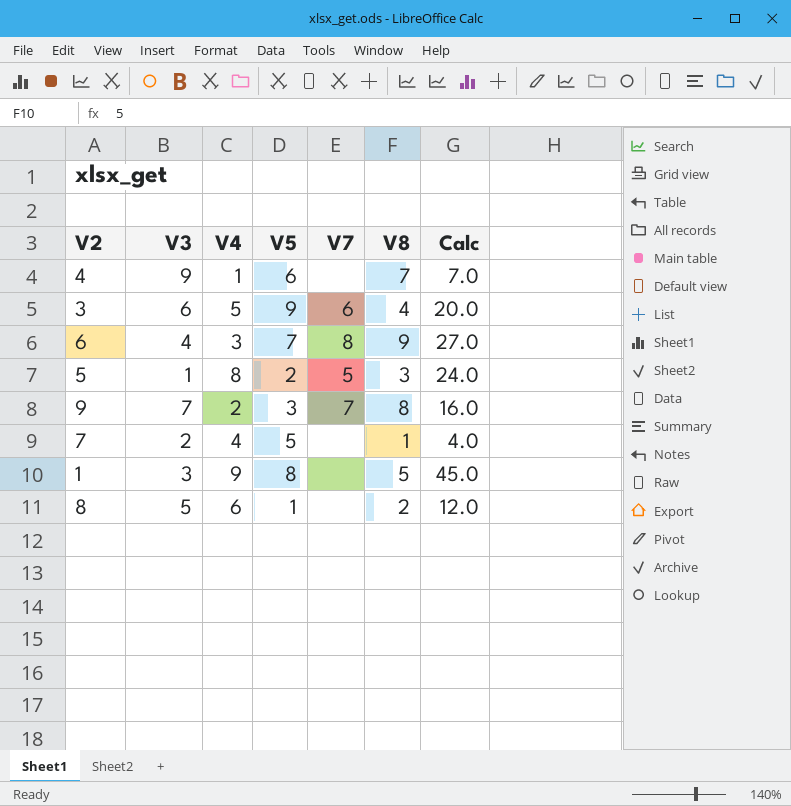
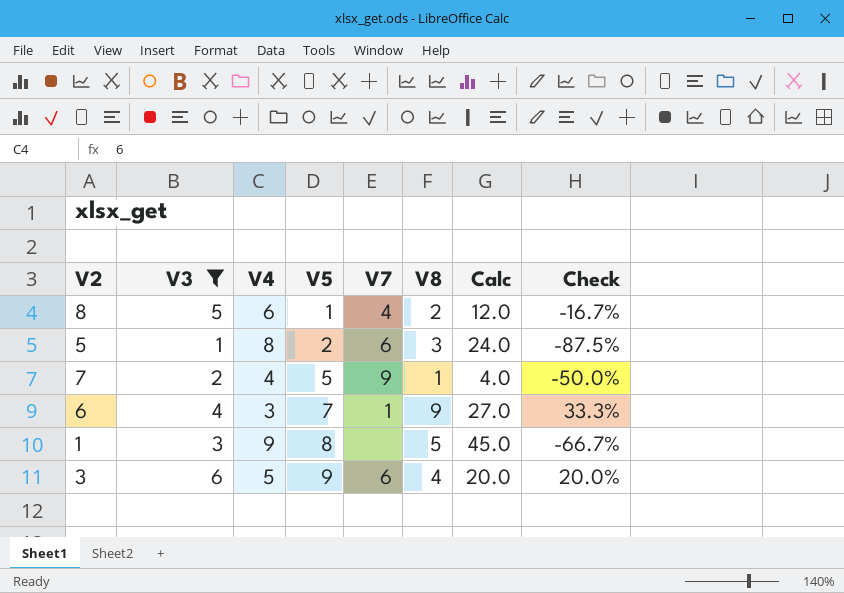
filter: none -> V3 <= 6
row order: none -> V5 ascending
column Check | formula: none -> ([V3] - [V4]) / [V4]
8 | V7: none -> 4
5 | V7: 5 -> 6
7 | V7: none -> 9
6 | V7: 8 -> 1

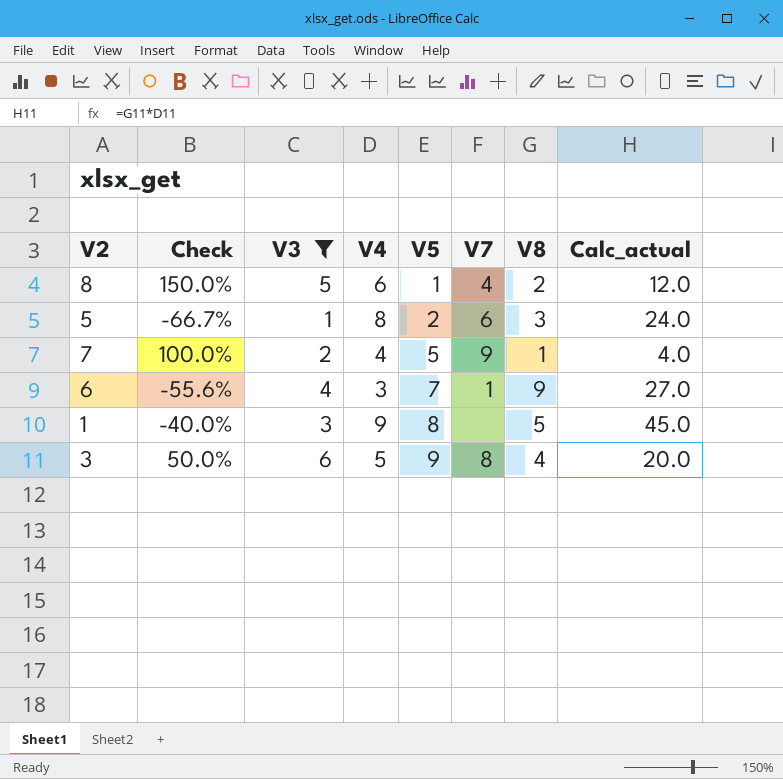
column Check | formula: ([V3] - [V4]) / [V4] -> ([V3] - [V8]) / [V8]
column Check | position: 8 -> 2
column name: Calc -> Calc_actual
3 | V7: 6 -> 8

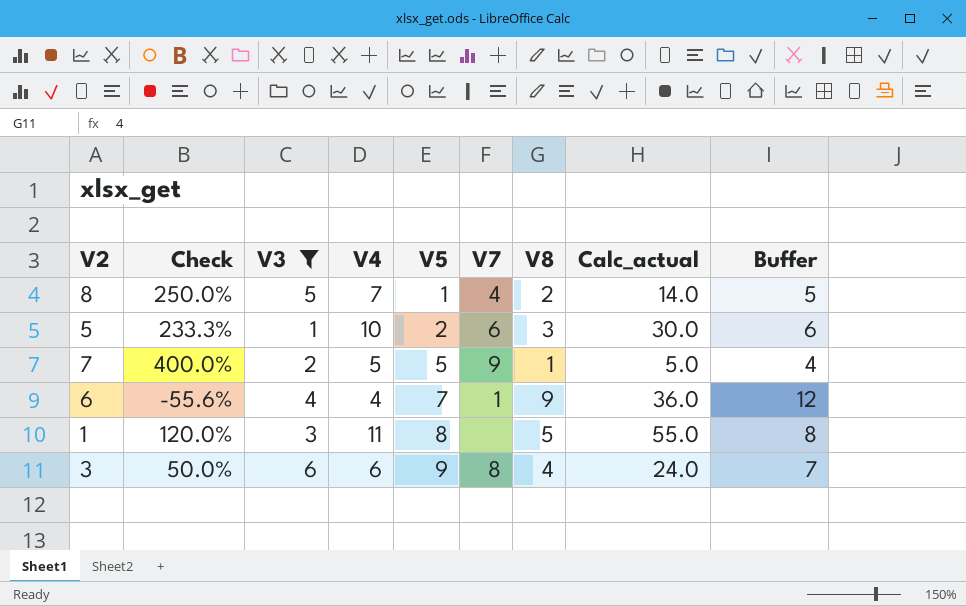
column Check | formula: ([V3] - [V8]) / [V8] -> ([V4] - [V8]) / [V8]
column Buffer | formula: none -> [V8] + 3
8 | V4: 6 -> 7
8 | Calc_actual: 12.0 -> 14.0
5 | V4: 8 -> 10
5 | Calc_actual: 24.0 -> 30.0
7 | V4: 4 -> 5
7 | Calc_actual: 4.0 -> 5.0
6 | V4: 3 -> 4
6 | Calc_actual: 27.0 -> 36.0
1 | V4: 9 -> 11
1 | Calc_actual: 45.0 -> 55.0
3 | V4: 5 -> 6
3 | Calc_actual: 20.0 -> 24.0

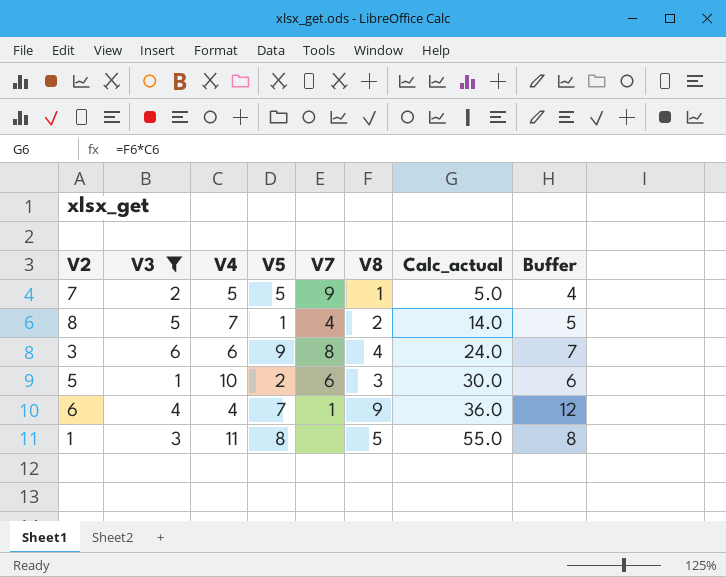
row order: V5 ascending -> Calc_actual ascending
column Check | formula: ([V4] - [V8]) / [V8] -> none

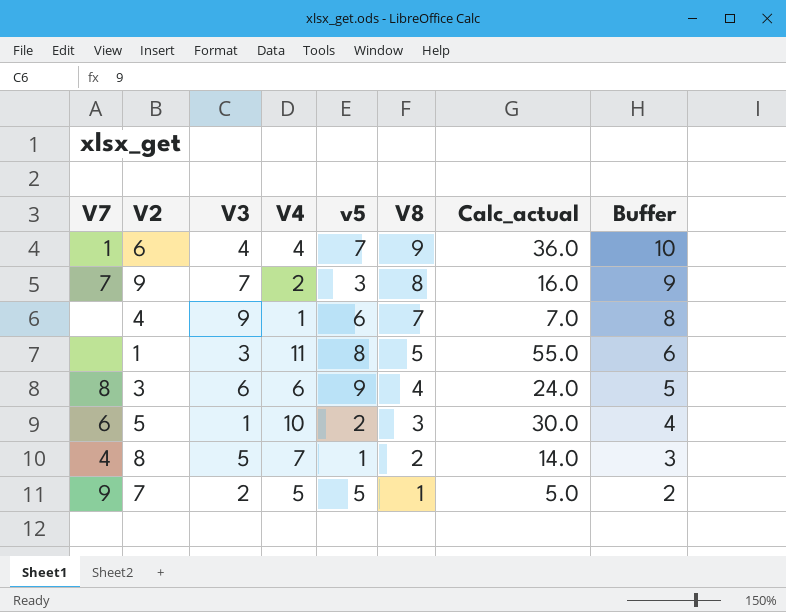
filter: V3 <= 6 -> none
row order: Calc_actual ascending -> V8 descending
column V7 | position: 5 -> 1
column name: V5 -> v5
column Buffer | formula: [V8] + 3 -> [V8] + 1

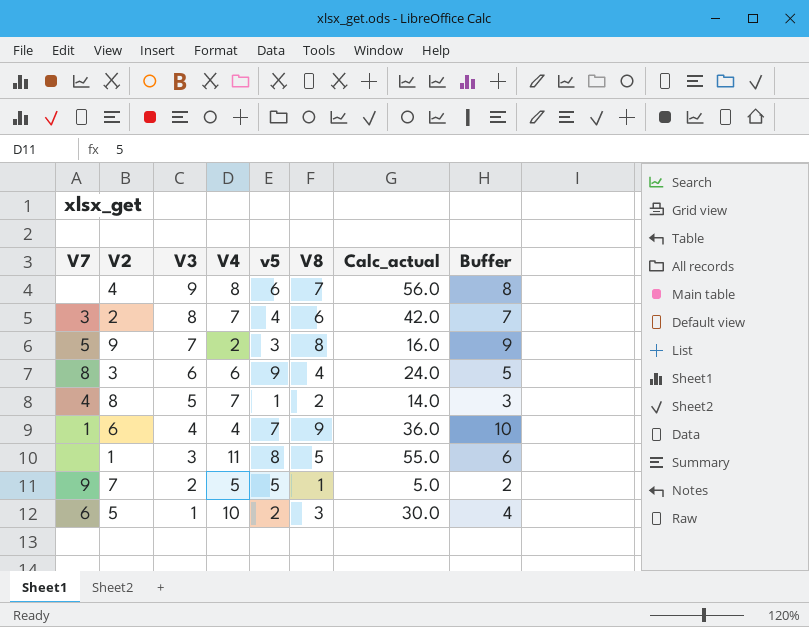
row order: V8 descending -> V3 descending
4 | V4: 1 -> 8
4 | Calc_actual: 7.0 -> 56.0
row 2: none -> 3 | 8 | 7 | 4 | 6 | 42.0 | 7
9 | V7: 7 -> 5

